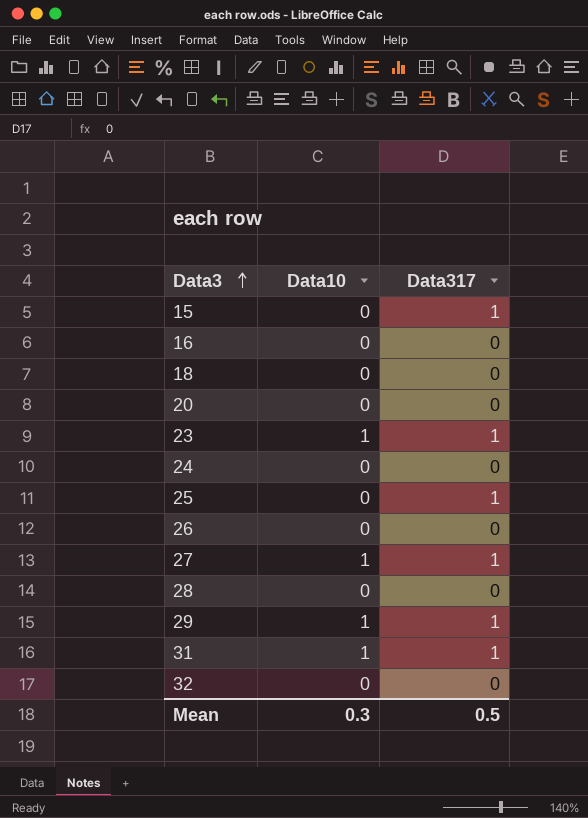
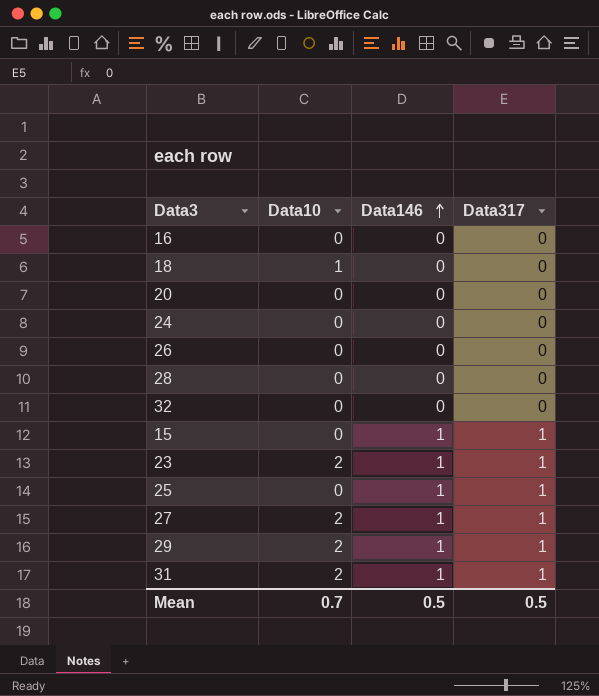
row order: Data3 ascending -> Data146 ascending
column Data146 | position: none -> 3
18 | Data10: 0 -> 1
23 | Data10: 1 -> 2
27 | Data10: 1 -> 2
29 | Data10: 1 -> 2
31 | Data10: 1 -> 2
Mean | Data10: 0.3 -> 0.7

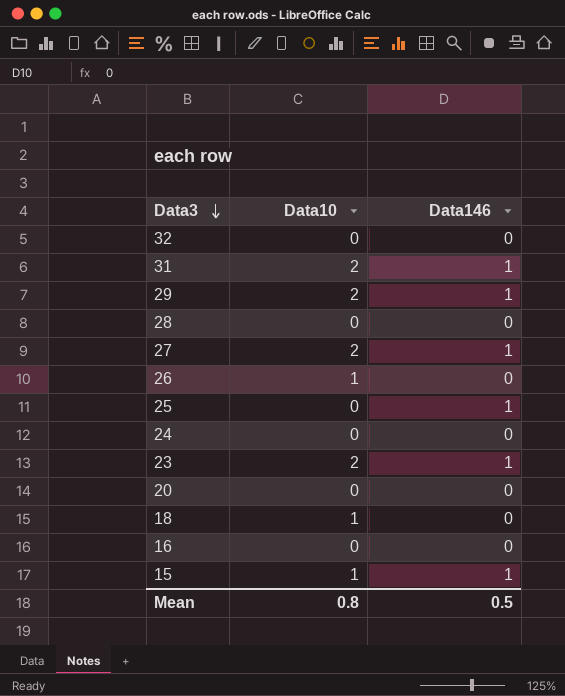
row order: Data146 ascending -> Data3 descending
column Data317 | position: 4 -> none
26 | Data10: 0 -> 1
15 | Data10: 0 -> 1
Mean | Data10: 0.7 -> 0.8

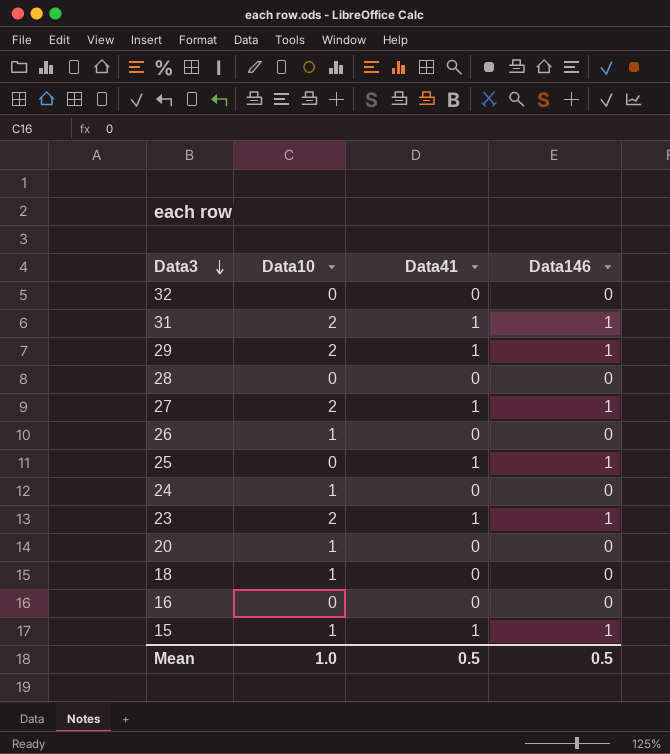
column Data41 | position: none -> 3
24 | Data10: 0 -> 1
20 | Data10: 0 -> 1
Mean | Data10: 0.8 -> 1.0

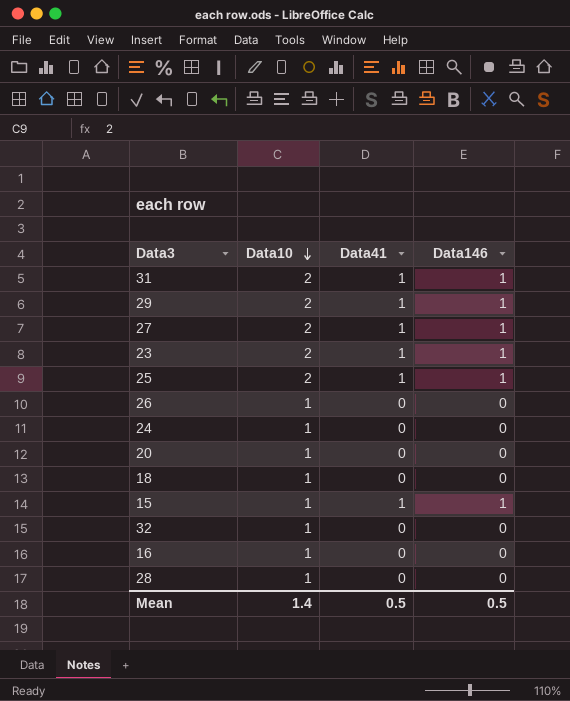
row order: Data3 descending -> Data10 descending
25 | Data10: 0 -> 2
32 | Data10: 0 -> 1
16 | Data10: 0 -> 1
28 | Data10: 0 -> 1
Mean | Data10: 1.0 -> 1.4

